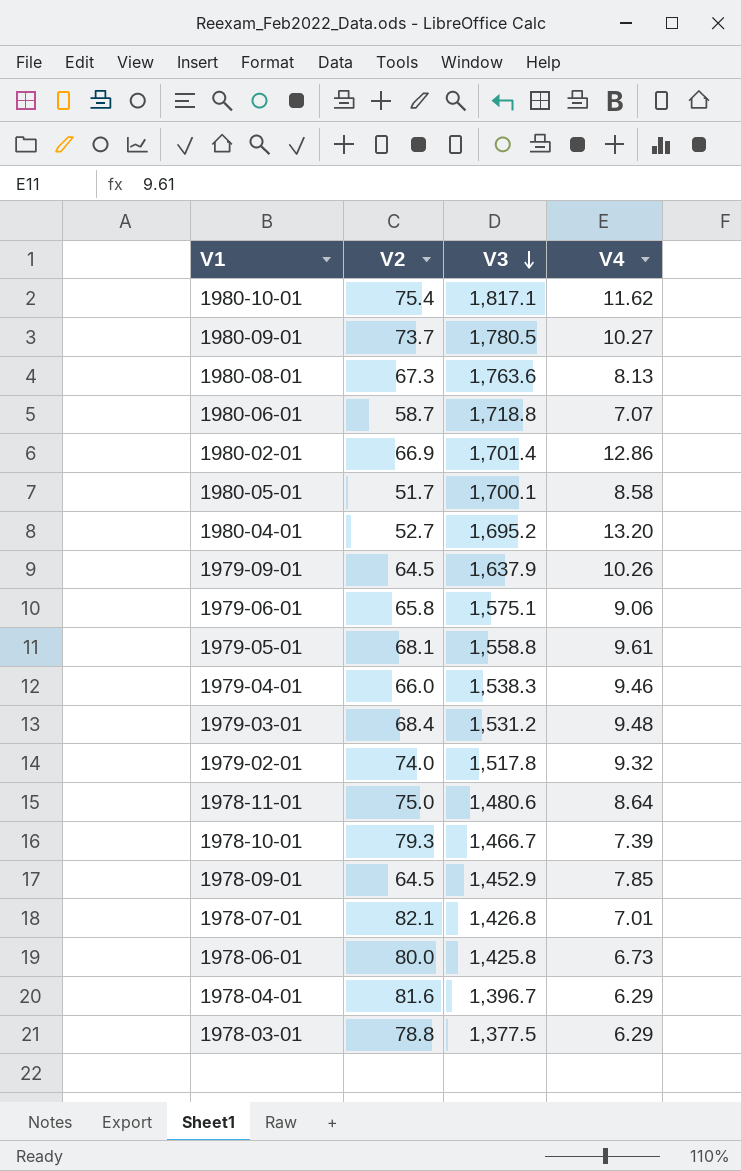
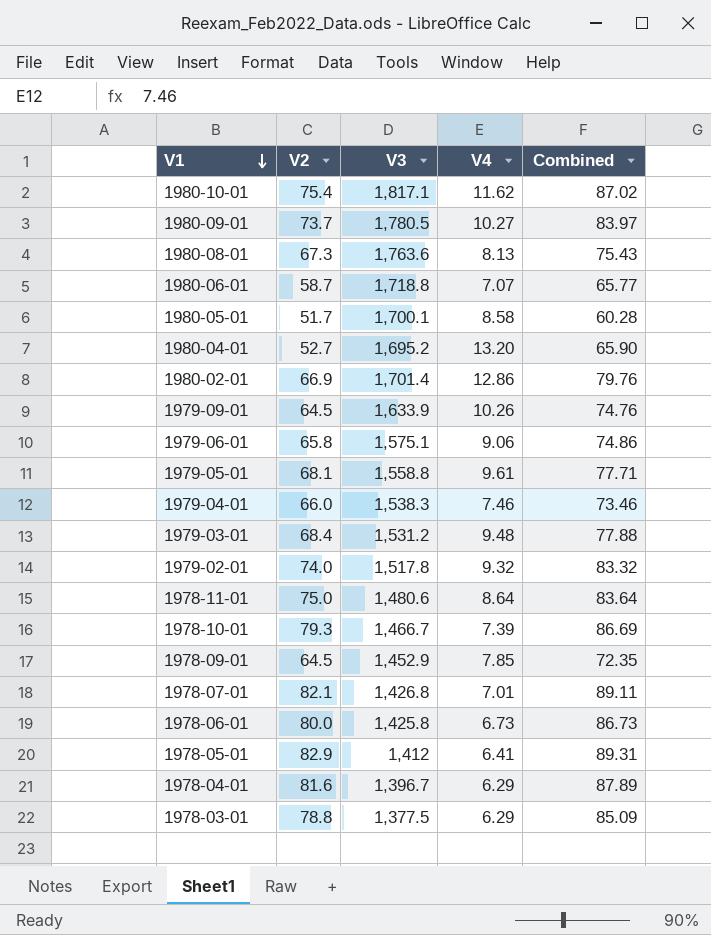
row order: V3 descending -> V1 descending
column Combined | formula: none -> [V2] + [V4]
1979-09-01 | V3: 1,637.9 -> 1,633.9
1979-04-01 | V4: 9.46 -> 7.46
row 1978-05-01: none -> 82.9 | 1,412 | 6.41 | 89.31

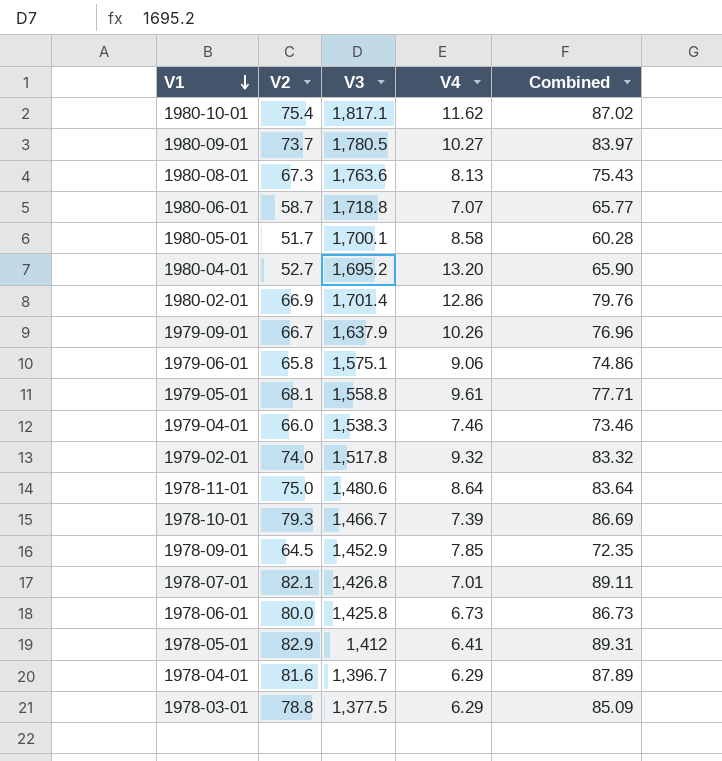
row 1979-03-01: 68.4 | 1,531.2 | 9.48 | 77.88 -> none
1979-09-01 | V2: 64.5 -> 66.7
1979-09-01 | V3: 1,633.9 -> 1,637.9
1979-09-01 | Combined: 74.76 -> 76.96

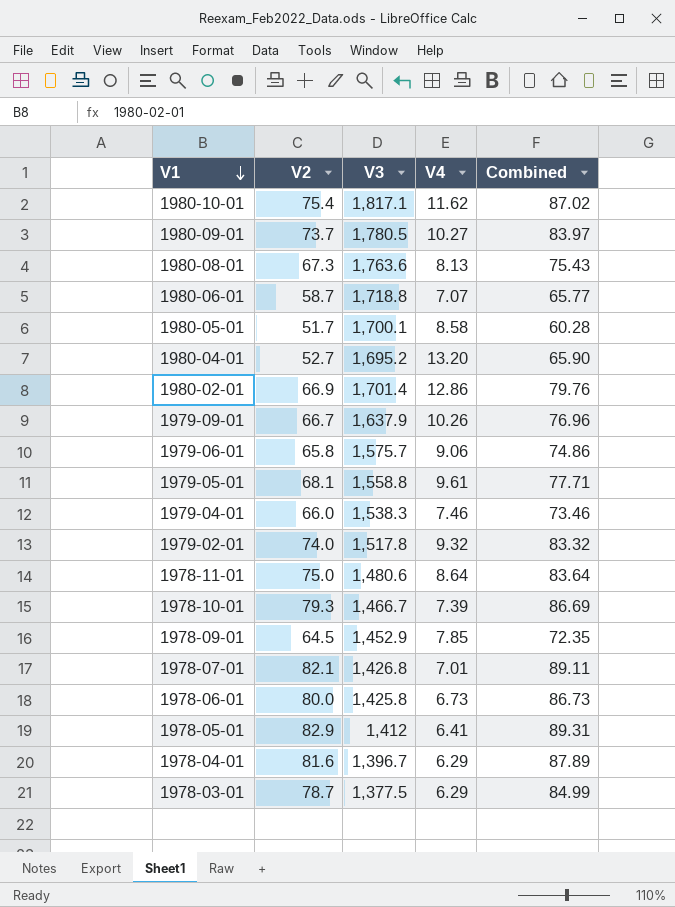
1979-06-01 | V3: 1,575.1 -> 1,575.7
1978-03-01 | V2: 78.8 -> 78.7
1978-03-01 | Combined: 85.09 -> 84.99

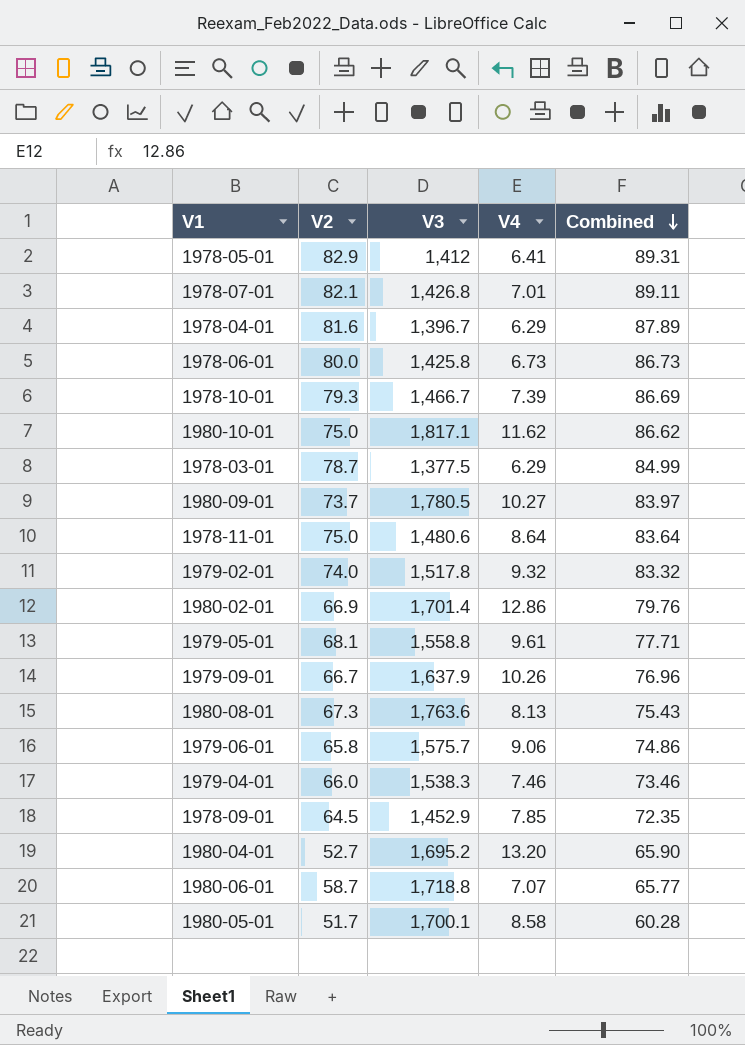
row order: V1 descending -> Combined descending
1980-10-01 | V2: 75.4 -> 75.0
1980-10-01 | Combined: 87.02 -> 86.62

